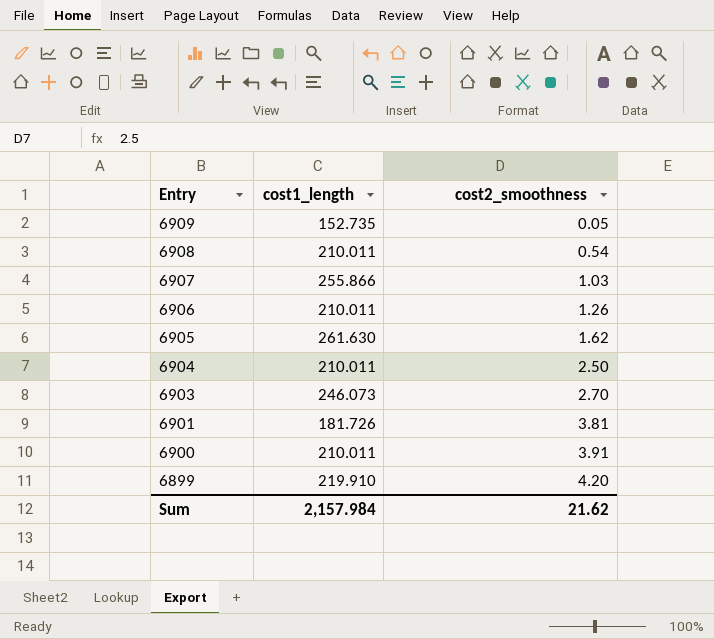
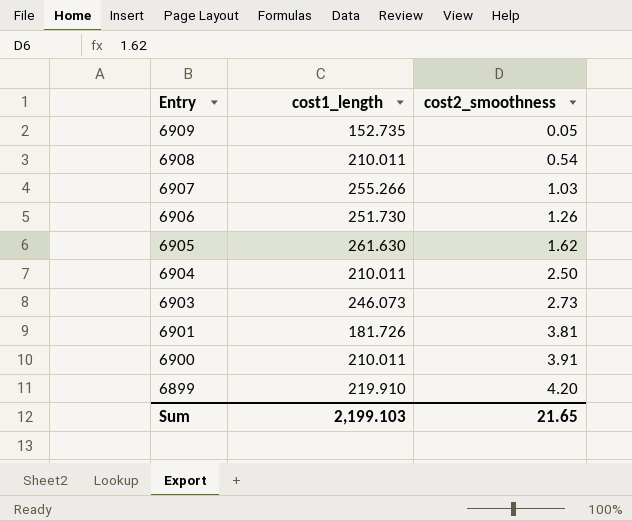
6907 | cost1_length: 255.866 -> 255.266
6906 | cost1_length: 210.011 -> 251.730
6903 | cost2_smoothness: 2.70 -> 2.73
Sum | cost1_length: 2,157.984 -> 2,199.103
Sum | cost2_smoothness: 21.62 -> 21.65

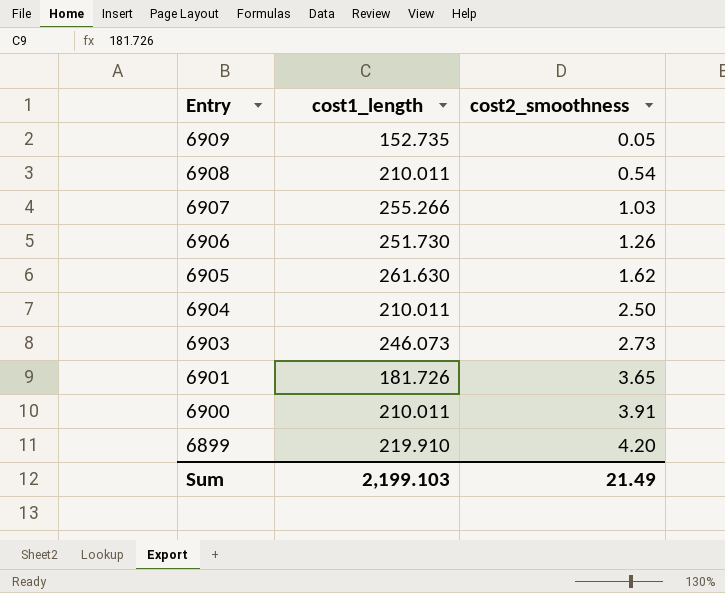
6901 | cost2_smoothness: 3.81 -> 3.65
Sum | cost2_smoothness: 21.65 -> 21.49

